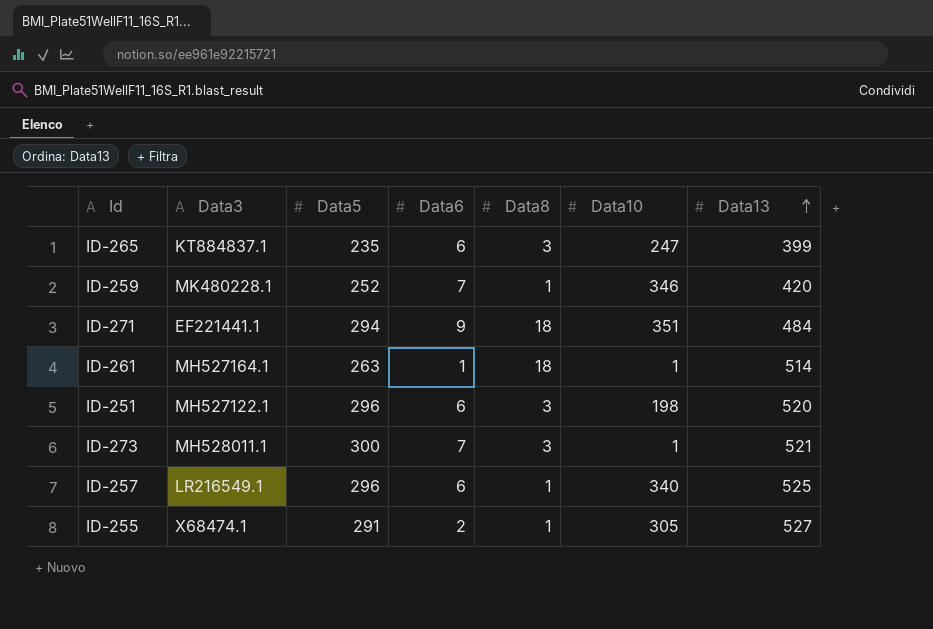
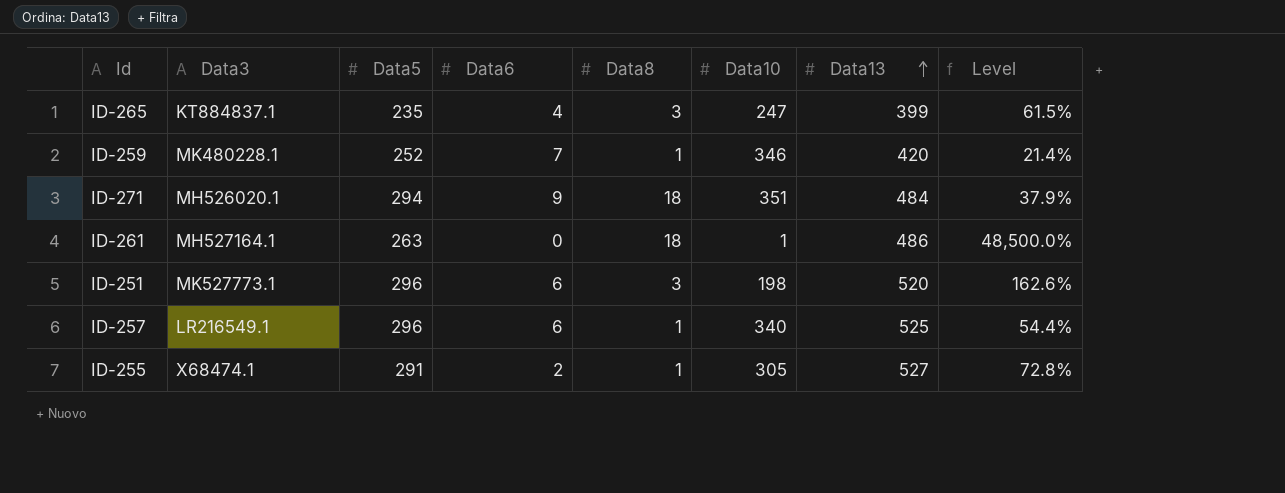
column Level | formula: none -> ([Data13] - [Data10]) / [Data10]
row ID-273: MH528011.1 | 300 | 7 | 3 | 1 | 521 -> none
ID-265 | Data6: 6 -> 4
ID-271 | Data3: EF221441.1 -> MH526020.1
ID-261 | Data6: 1 -> 0
ID-261 | Data13: 514 -> 486
ID-251 | Data3: MH527122.1 -> MK527773.1

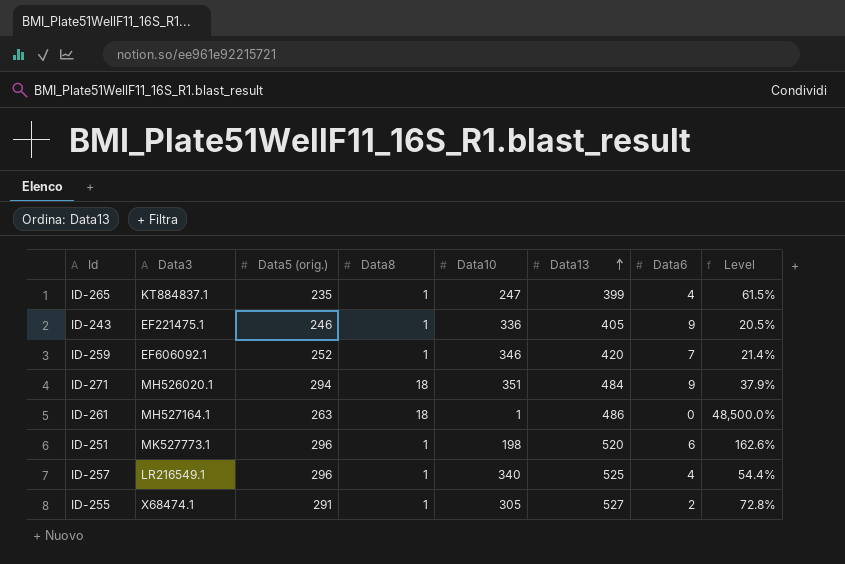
column name: Data5 -> Data5 (orig.)
column Data6 | position: 4 -> 7
ID-265 | Data8: 3 -> 1
row ID-243: none -> EF221475.1 | 246 | 1 | 336 | 405 | 9 | 20.5%
ID-259 | Data3: MK480228.1 -> EF606092.1
ID-251 | Data8: 3 -> 1
ID-257 | Data6: 6 -> 4

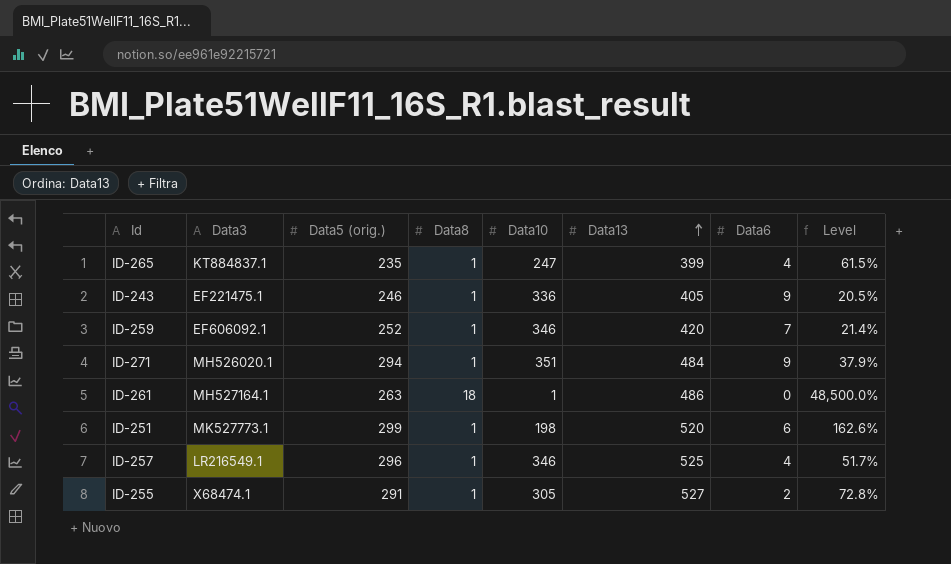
ID-271 | Data8: 18 -> 1
ID-251 | Data5 (orig.): 296 -> 299
ID-257 | Data10: 340 -> 346
ID-257 | Level: 54.4% -> 51.7%

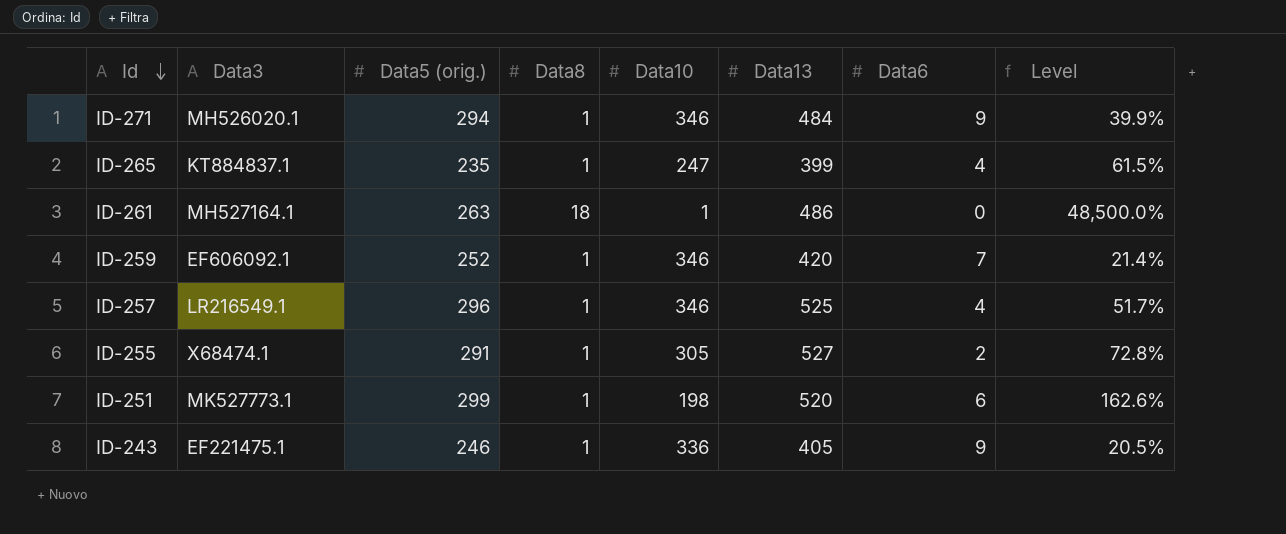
row order: Data13 ascending -> Id descending
ID-271 | Data10: 351 -> 346
ID-271 | Level: 37.9% -> 39.9%

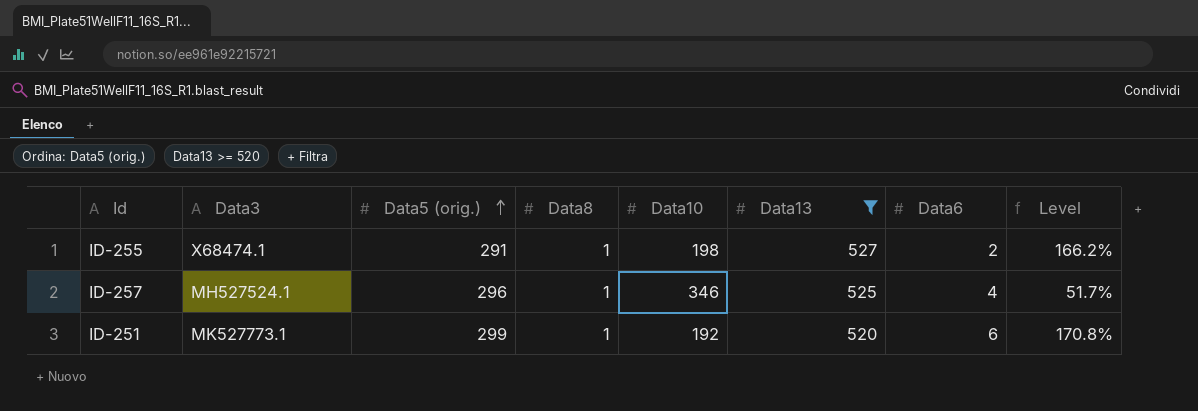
filter: none -> Data13 >= 520
row order: Id descending -> Data5 (orig.) ascending
ID-255 | Data10: 305 -> 198
ID-255 | Level: 72.8% -> 166.2%
ID-257 | Data3: LR216549.1 -> MH527524.1
ID-251 | Data10: 198 -> 192
ID-251 | Level: 162.6% -> 170.8%

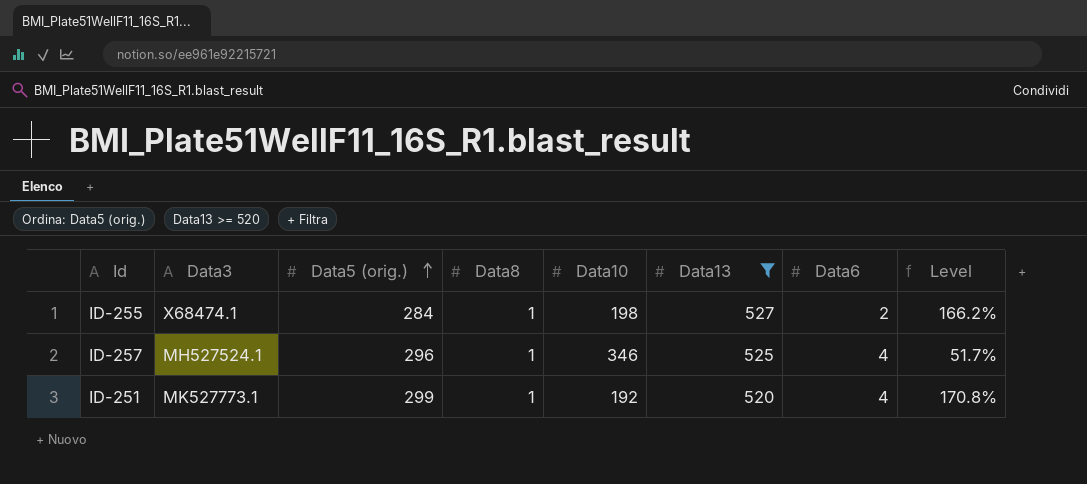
ID-255 | Data5 (orig.): 291 -> 284
ID-251 | Data6: 6 -> 4

